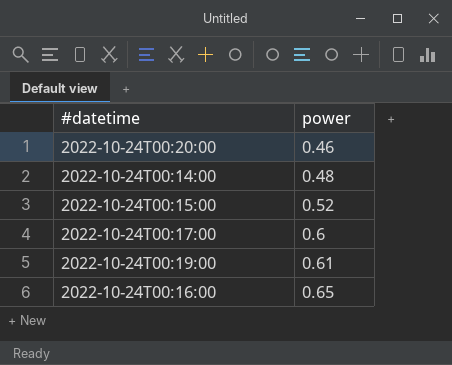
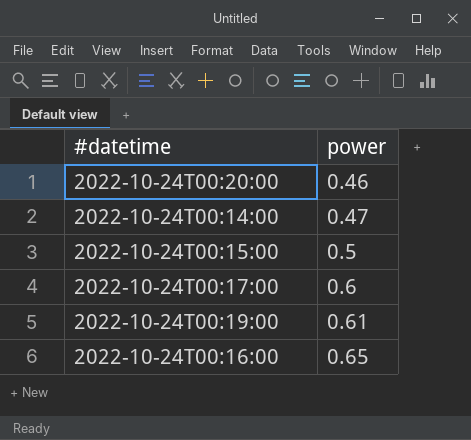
2022-10-24T00:14:00 | power: 0.48 -> 0.47
2022-10-24T00:15:00 | power: 0.52 -> 0.5

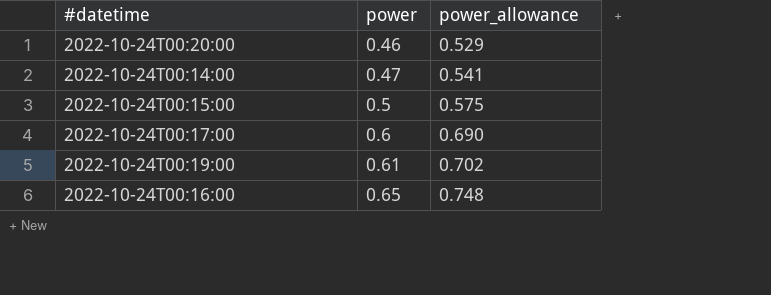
column power_allowance | formula: none -> [power] * 1.15

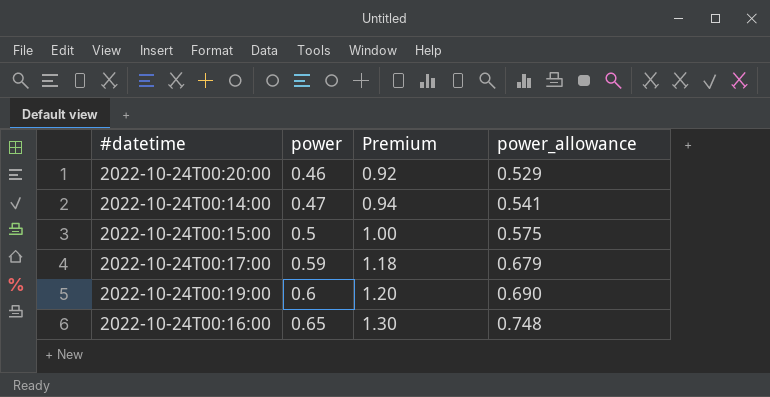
column Premium | formula: none -> [power] * 2
2022-10-24T00:17:00 | power: 0.6 -> 0.59
2022-10-24T00:17:00 | power_allowance: 0.690 -> 0.679
2022-10-24T00:19:00 | power: 0.61 -> 0.6
2022-10-24T00:19:00 | power_allowance: 0.702 -> 0.690

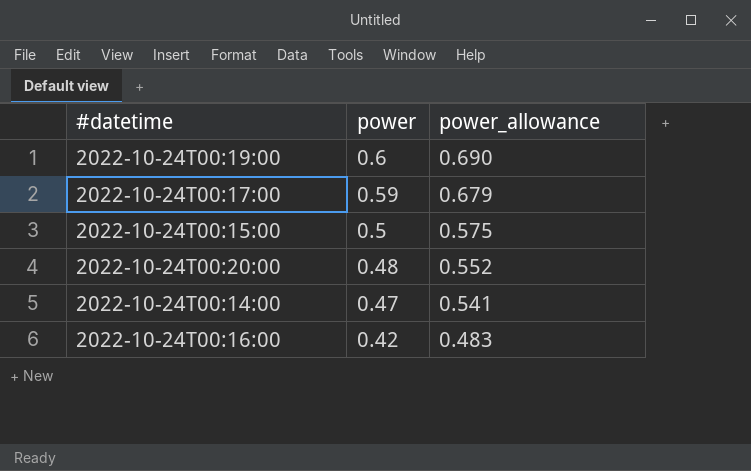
row order: power ascending -> power descending
column Premium | formula: [power] * 2 -> none
2022-10-24T00:20:00 | power: 0.46 -> 0.48
2022-10-24T00:20:00 | power_allowance: 0.529 -> 0.552
2022-10-24T00:16:00 | power: 0.65 -> 0.42
2022-10-24T00:16:00 | power_allowance: 0.748 -> 0.483

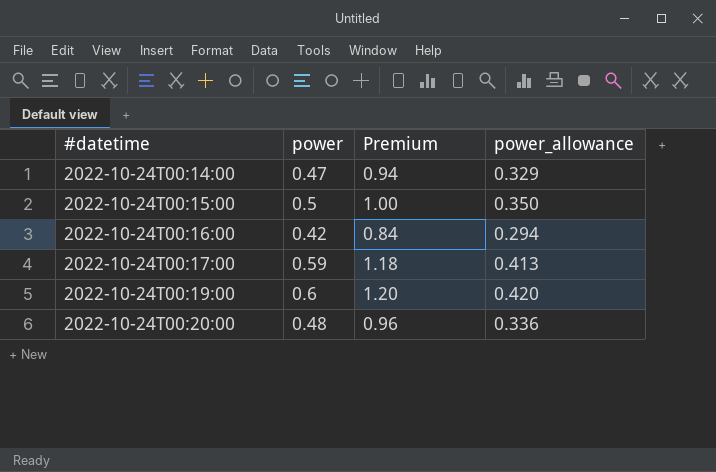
row order: power descending -> #datetime ascending
column Premium | formula: none -> [power] * 2
column power_allowance | formula: [power] * 1.15 -> [power] * 0.7

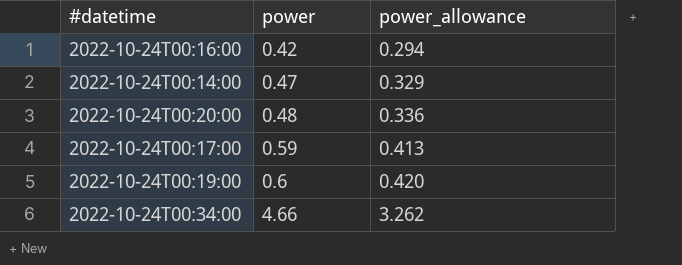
row order: #datetime ascending -> power ascending
column Premium | formula: [power] * 2 -> none
row 2022-10-24T00:15:00: 0.5 | 1.00 | 0.350 -> none
row 2022-10-24T00:34:00: none -> 4.66 | 3.262

